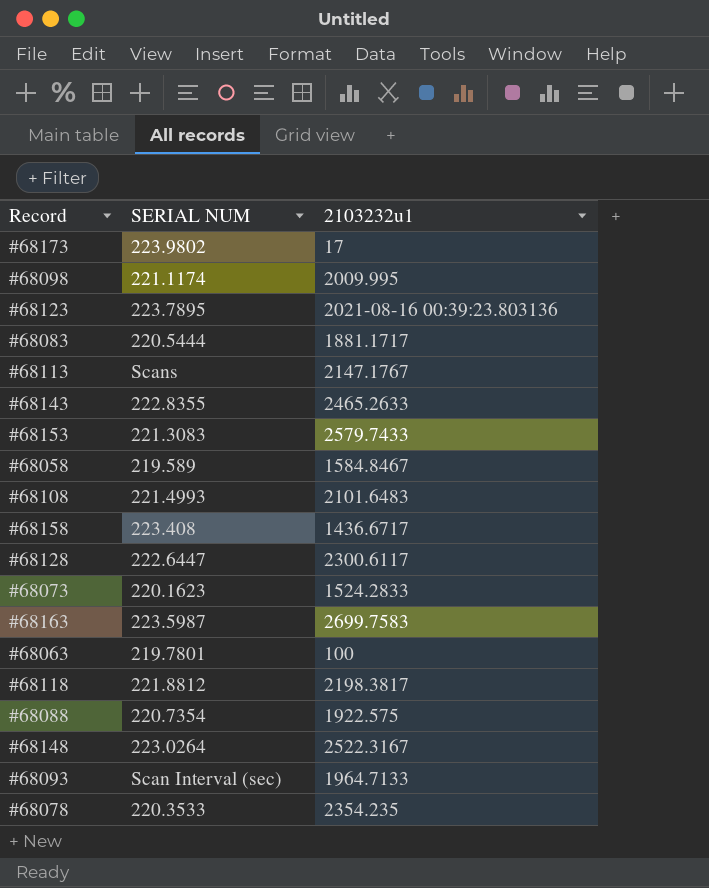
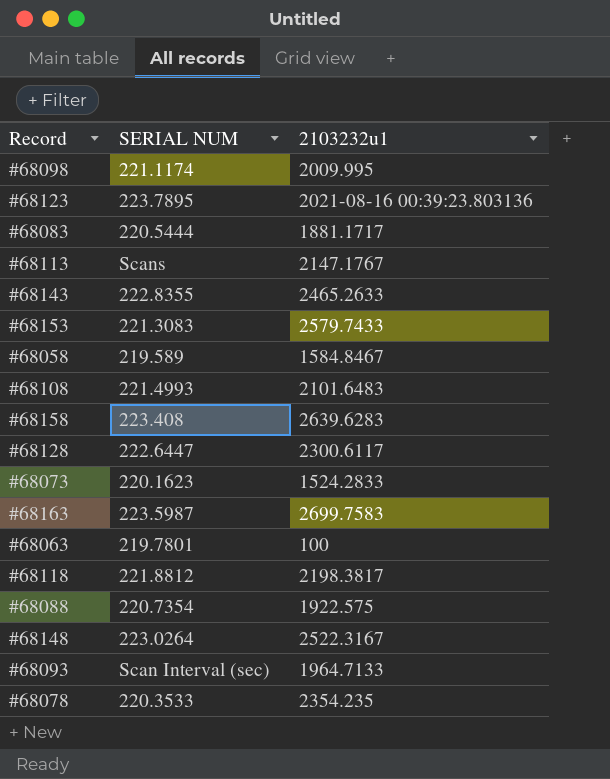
row #68173: 223.9802 | 17 -> none
#68158 | 2103232u1: 1436.6717 -> 2639.6283

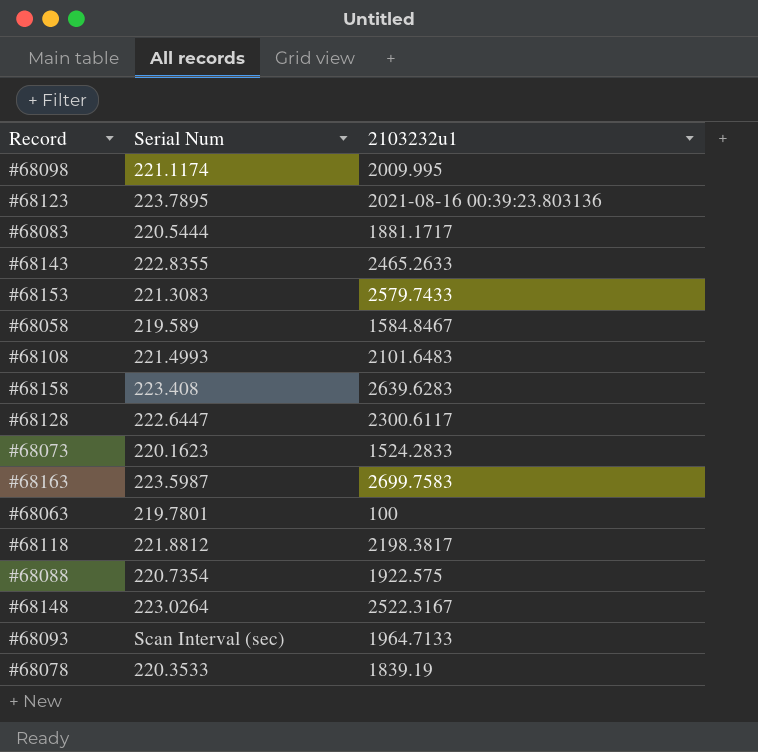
column name: SERIAL NUM -> Serial Num
row #68113: Scans | 2147.1767 -> none
#68078 | 2103232u1: 2354.235 -> 1839.19

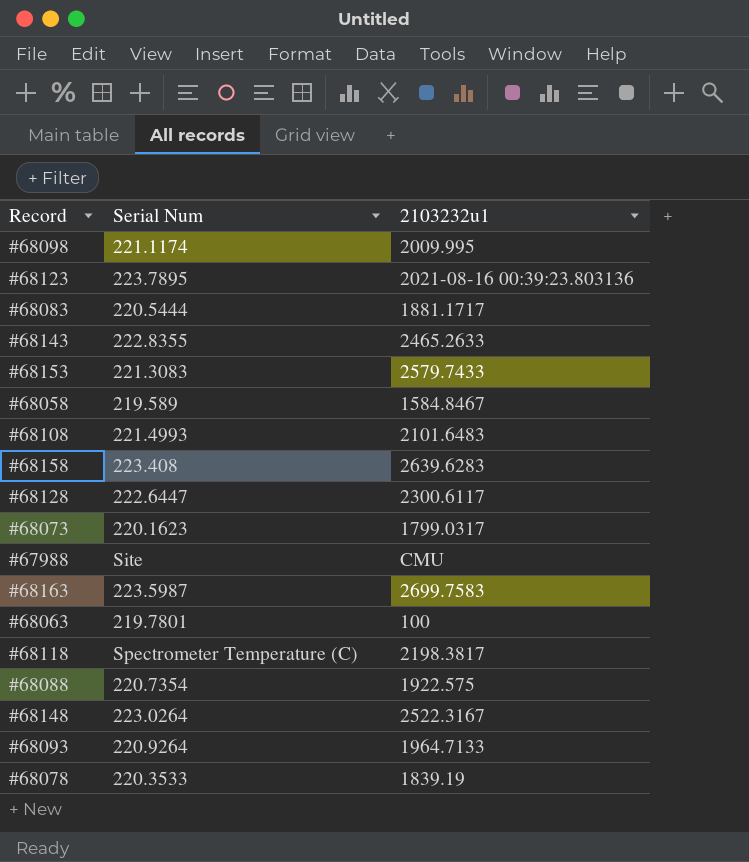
#68073 | 2103232u1: 1524.2833 -> 1799.0317
row #67988: none -> Site | CMU
#68118 | Serial Num: 221.8812 -> Spectrometer Temperature (C)
#68093 | Serial Num: Scan Interval (sec) -> 220.9264

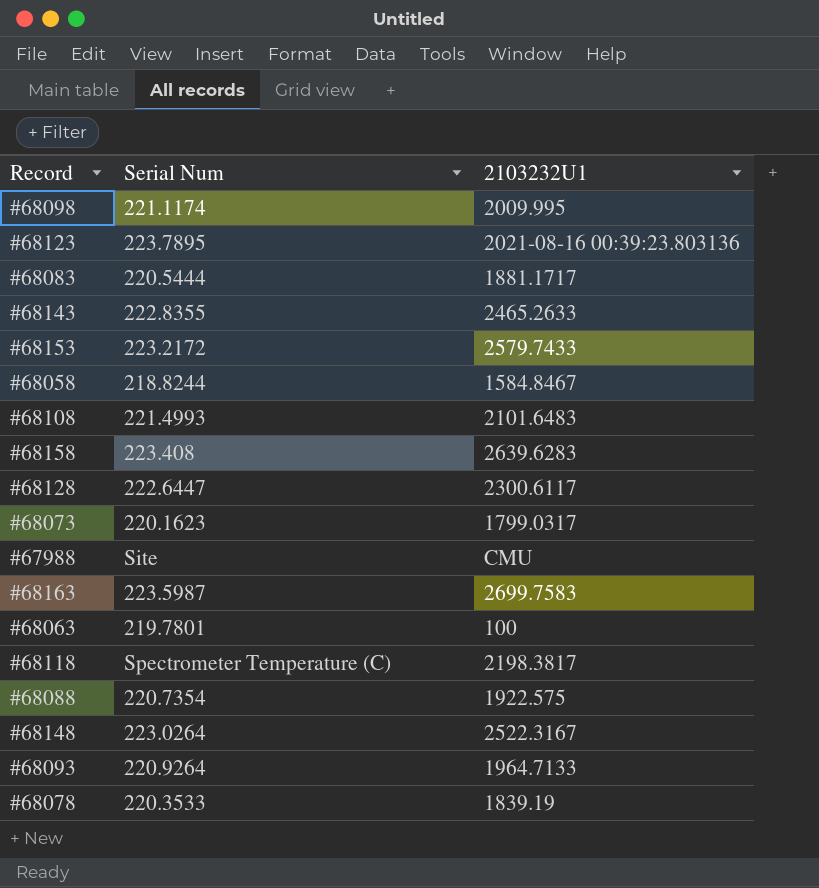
column name: 2103232u1 -> 2103232U1
#68153 | Serial Num: 221.3083 -> 223.2172
#68058 | Serial Num: 219.589 -> 218.8244

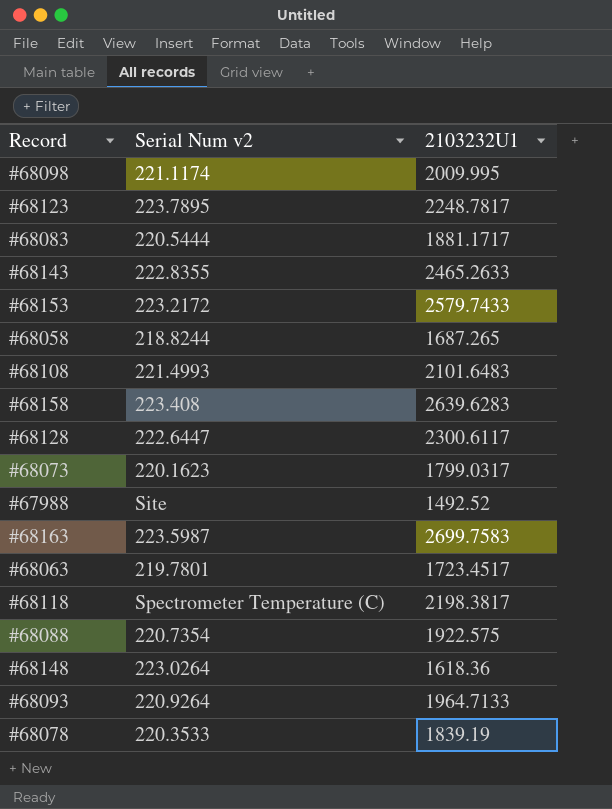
column name: Serial Num -> Serial Num v2
#68123 | 2103232U1: 2021-08-16 00:39:23.803136 -> 2248.7817
#68058 | 2103232U1: 1584.8467 -> 1687.265
#67988 | 2103232U1: CMU -> 1492.52
#68063 | 2103232U1: 100 -> 1723.4517
#68148 | 2103232U1: 2522.3167 -> 1618.36

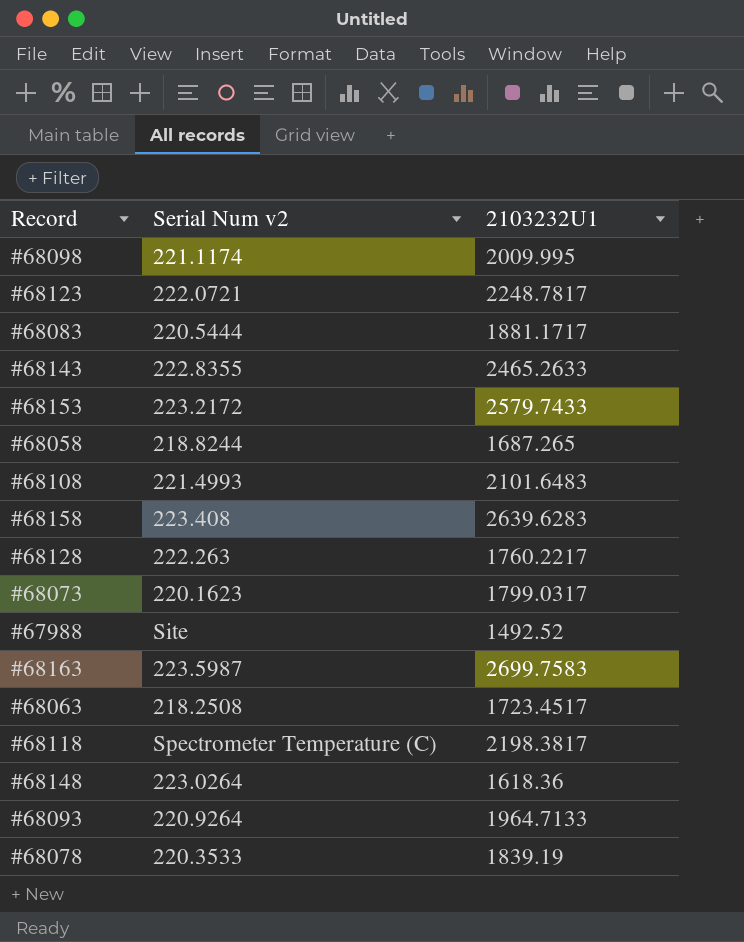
row #68088: 220.7354 | 1922.575 -> none
#68123 | Serial Num v2: 223.7895 -> 222.0721
#68128 | Serial Num v2: 222.6447 -> 222.263
#68128 | 2103232U1: 2300.6117 -> 1760.2217
#68063 | Serial Num v2: 219.7801 -> 218.2508

